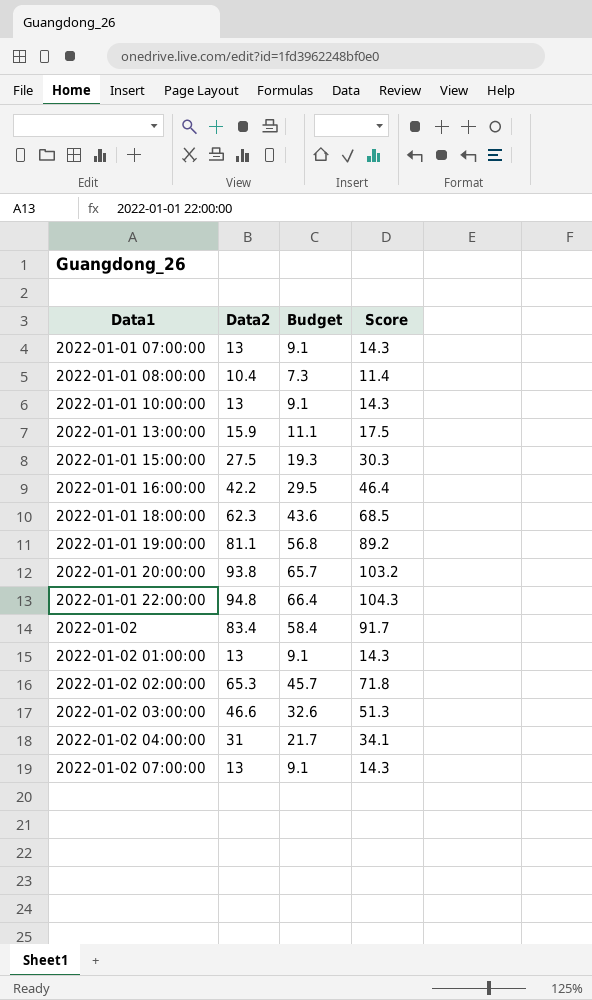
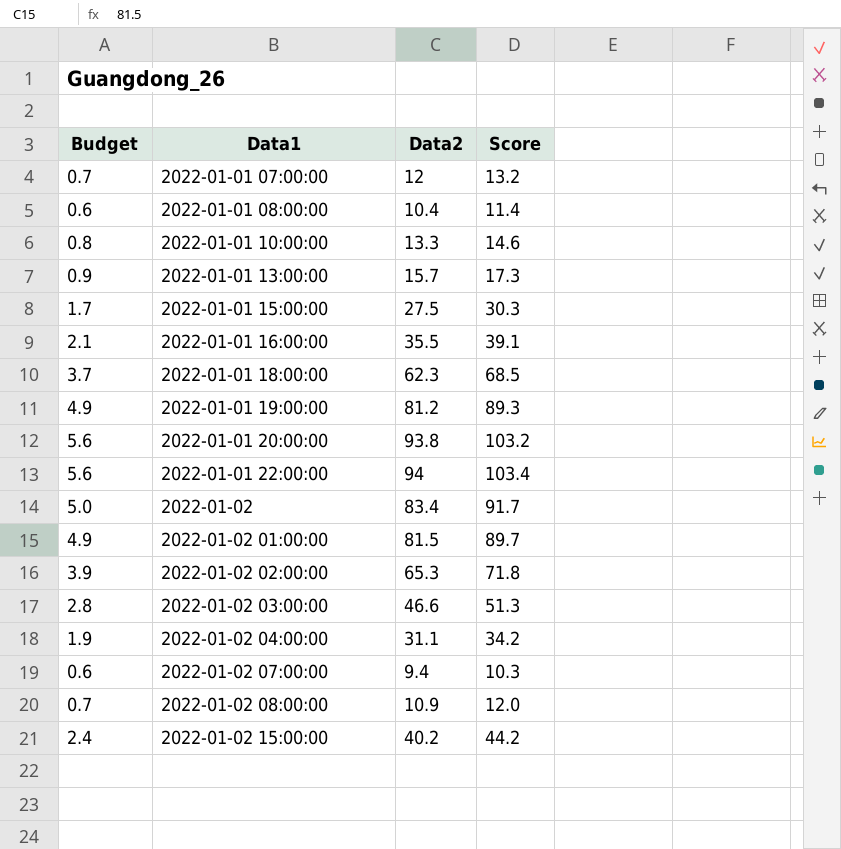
column Budget | formula: [Data2] * 0.7 -> [Data2] * 0.06
column Budget | position: 3 -> 1
2022-01-01 07:00:00 | Data2: 13 -> 12
2022-01-01 07:00:00 | Score: 14.3 -> 13.2
2022-01-01 10:00:00 | Data2: 13 -> 13.3
2022-01-01 10:00:00 | Score: 14.3 -> 14.6
2022-01-01 13:00:00 | Data2: 15.9 -> 15.7
2022-01-01 13:00:00 | Score: 17.5 -> 17.3
2022-01-01 16:00:00 | Data2: 42.2 -> 35.5
2022-01-01 16:00:00 | Score: 46.4 -> 39.1
2022-01-01 19:00:00 | Data2: 81.1 -> 81.2
2022-01-01 19:00:00 | Score: 89.2 -> 89.3
2022-01-01 22:00:00 | Data2: 94.8 -> 94
2022-01-01 22:00:00 | Score: 104.3 -> 103.4
2022-01-02 01:00:00 | Data2: 13 -> 81.5
2022-01-02 01:00:00 | Score: 14.3 -> 89.7
2022-01-02 04:00:00 | Data2: 31 -> 31.1
2022-01-02 04:00:00 | Score: 34.1 -> 34.2
2022-01-02 07:00:00 | Data2: 13 -> 9.4
2022-01-02 07:00:00 | Score: 14.3 -> 10.3
row 2022-01-02 08:00:00: none -> 0.7 | 10.9 | 12.0
row 2022-01-02 15:00:00: none -> 2.4 | 40.2 | 44.2

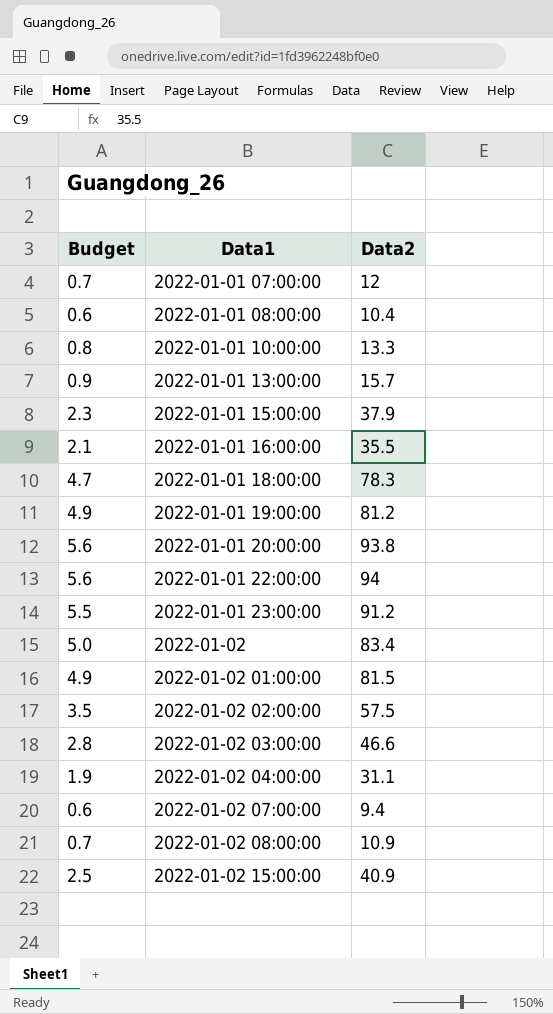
column Score | formula: [Data2] * 1.1 -> none
2022-01-01 15:00:00 | Budget: 1.7 -> 2.3
2022-01-01 15:00:00 | Data2: 27.5 -> 37.9
2022-01-01 18:00:00 | Budget: 3.7 -> 4.7
2022-01-01 18:00:00 | Data2: 62.3 -> 78.3
row 2022-01-01 23:00:00: none -> 5.5 | 91.2
2022-01-02 02:00:00 | Budget: 3.9 -> 3.5
2022-01-02 02:00:00 | Data2: 65.3 -> 57.5
2022-01-02 15:00:00 | Budget: 2.4 -> 2.5
2022-01-02 15:00:00 | Data2: 40.2 -> 40.9

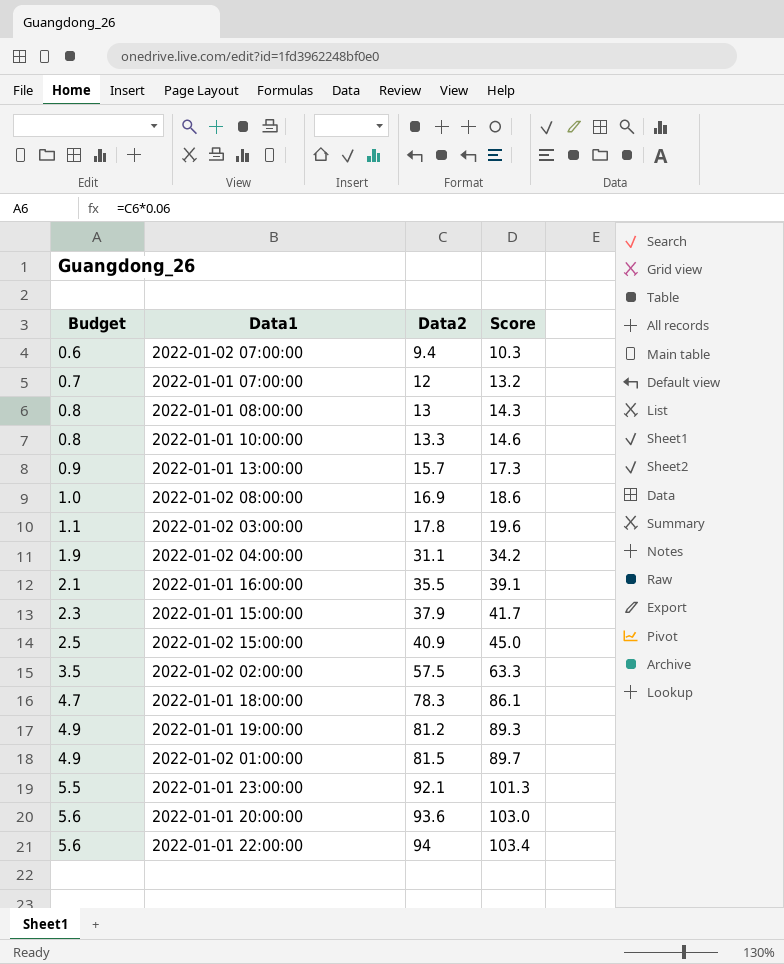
row order: Data1 ascending -> Budget ascending
column Score | formula: none -> [Data2] * 1.1
row 2022-01-02: 5.0 | 83.4 -> none
2022-01-01 08:00:00 | Budget: 0.6 -> 0.8
2022-01-01 08:00:00 | Data2: 10.4 -> 13
2022-01-02 08:00:00 | Budget: 0.7 -> 1.0
2022-01-02 08:00:00 | Data2: 10.9 -> 16.9
2022-01-02 03:00:00 | Budget: 2.8 -> 1.1
2022-01-02 03:00:00 | Data2: 46.6 -> 17.8
2022-01-01 23:00:00 | Data2: 91.2 -> 92.1
2022-01-01 20:00:00 | Data2: 93.8 -> 93.6

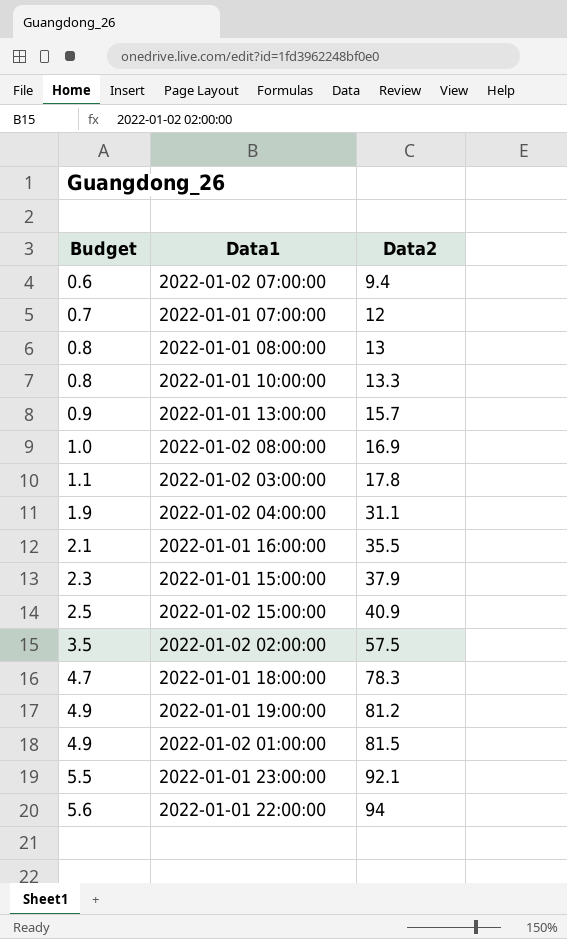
column Score | formula: [Data2] * 1.1 -> none
row 2022-01-01 20:00:00: 5.6 | 93.6 | 103.0 -> none

